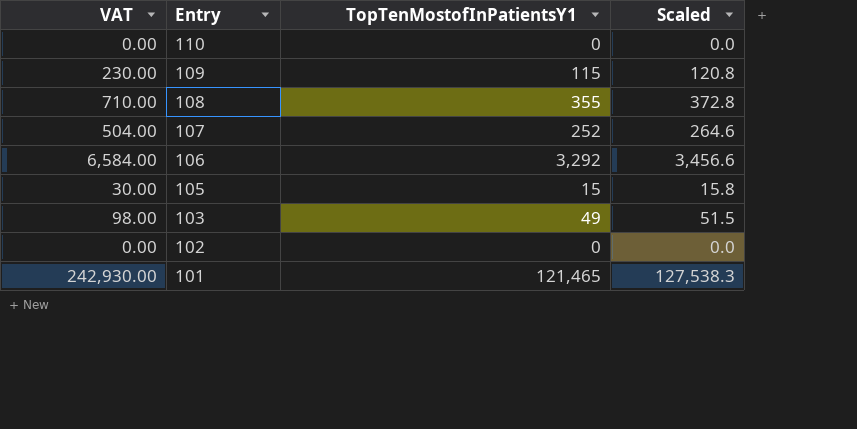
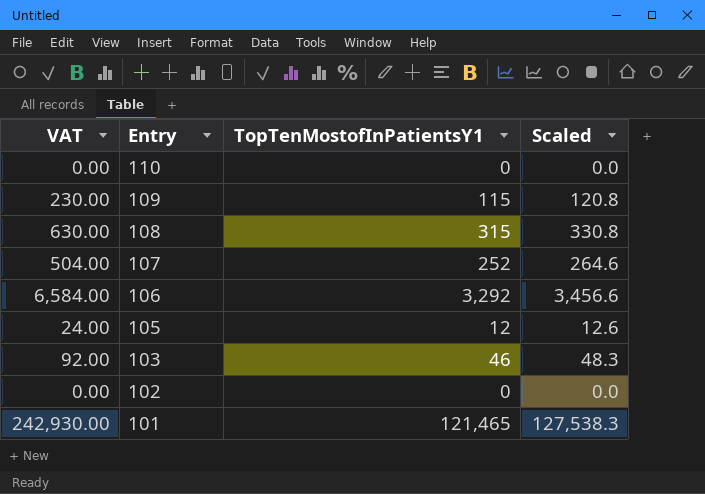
108 | VAT: 710.00 -> 630.00
108 | TopTenMostofInPatientsY1: 355 -> 315
108 | Scaled: 372.8 -> 330.8
105 | VAT: 30.00 -> 24.00
105 | TopTenMostofInPatientsY1: 15 -> 12
105 | Scaled: 15.8 -> 12.6
103 | VAT: 98.00 -> 92.00
103 | TopTenMostofInPatientsY1: 49 -> 46
103 | Scaled: 51.5 -> 48.3

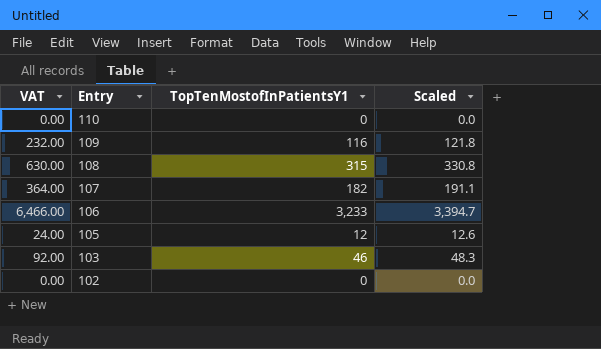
row 101: 242,930.00 | 121,465 | 127,538.3 -> none
109 | VAT: 230.00 -> 232.00
109 | TopTenMostofInPatientsY1: 115 -> 116
109 | Scaled: 120.8 -> 121.8
107 | VAT: 504.00 -> 364.00
107 | TopTenMostofInPatientsY1: 252 -> 182
107 | Scaled: 264.6 -> 191.1
106 | VAT: 6,584.00 -> 6,466.00
106 | TopTenMostofInPatientsY1: 3,292 -> 3,233
106 | Scaled: 3,456.6 -> 3,394.7

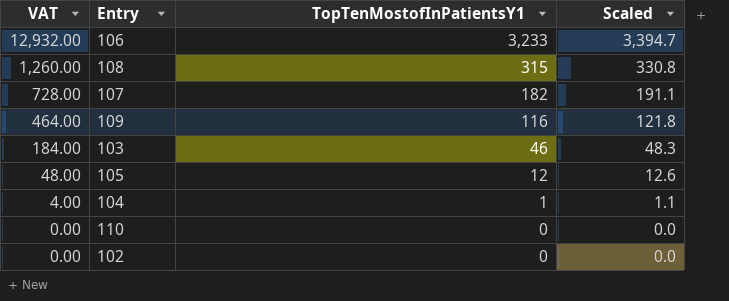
row order: Entry descending -> VAT descending
column VAT | formula: [TopTenMostofInPatientsY1] * 2 -> [TopTenMostofInPatientsY1] * 4
row 104: none -> 4.00 | 1 | 1.1

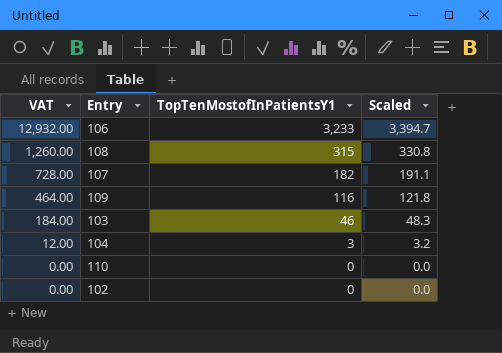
row 105: 48.00 | 12 | 12.6 -> none
104 | VAT: 4.00 -> 12.00
104 | TopTenMostofInPatientsY1: 1 -> 3
104 | Scaled: 1.1 -> 3.2

